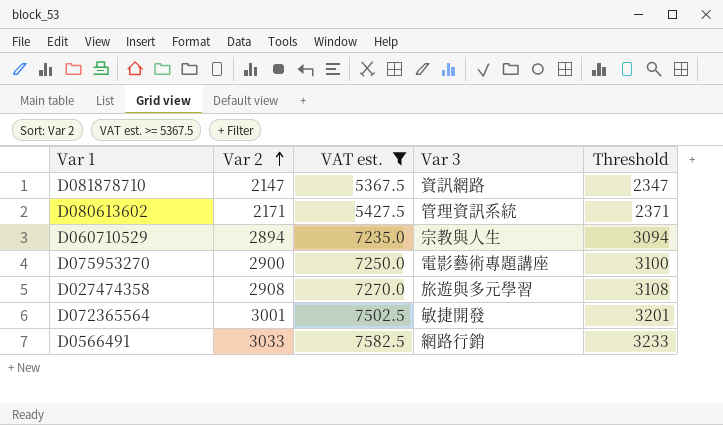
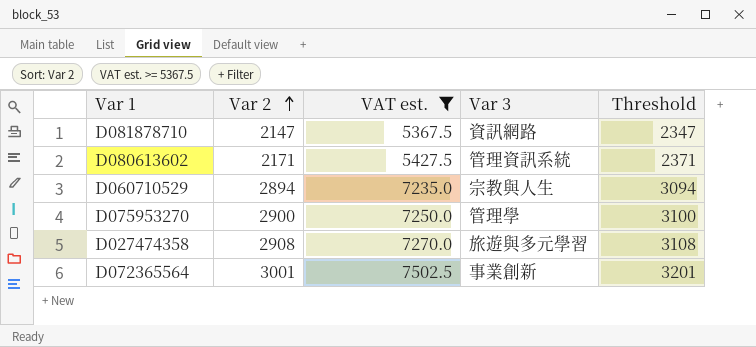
row D0566491: 3033 | 7582.5 | 網路行銷 | 3233 -> none
D075953270 | Var 3: 電影藝術專題講座 -> 管理學
D072365564 | Var 3: 敏捷開發 -> 事業創新

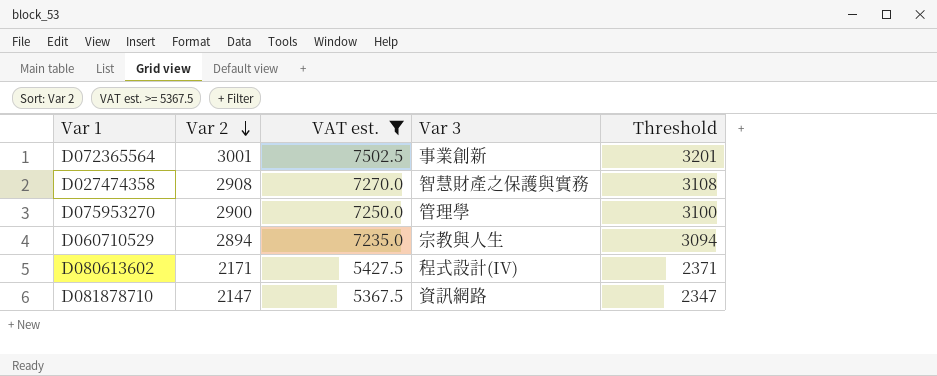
row order: Var 2 ascending -> Var 2 descending
D027474358 | Var 3: 旅遊與多元學習 -> 智慧財產之保護與實務
D080613602 | Var 3: 管理資訊系統 -> 程式設計(IV)

